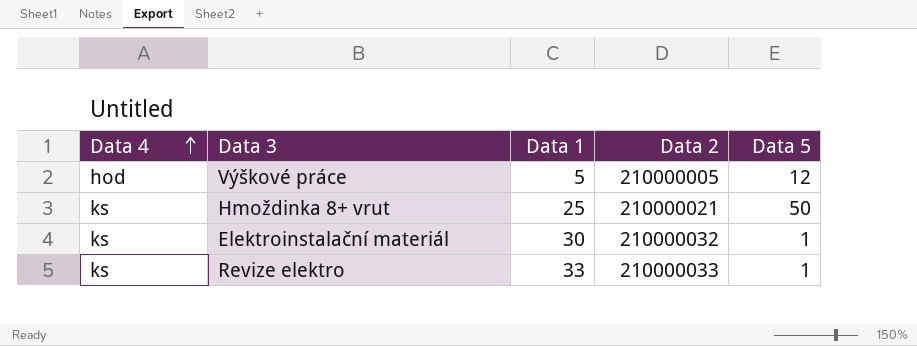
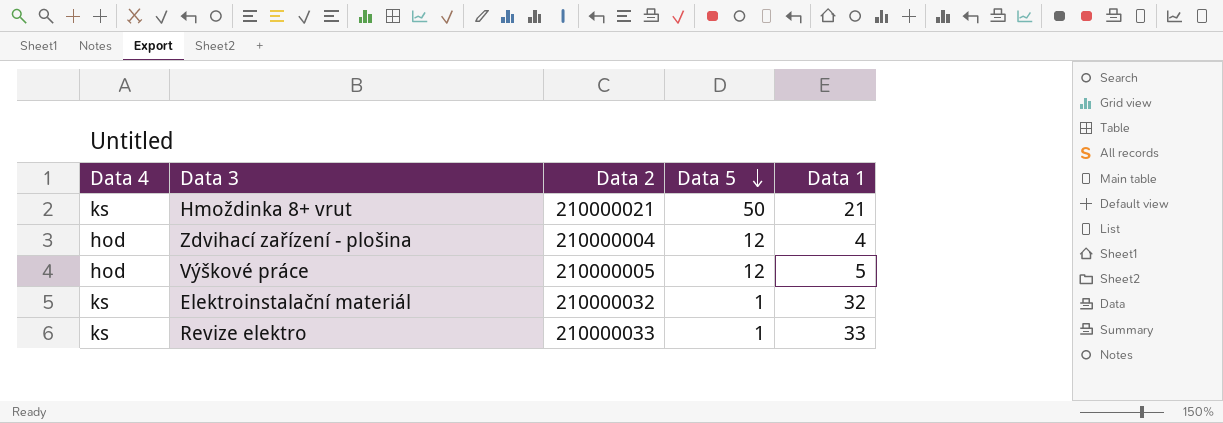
row order: Data 4 ascending -> Data 5 descending
column Data 1 | position: 3 -> 5
Hmoždinka 8+ vrut | Data 1: 25 -> 21
row Zdvihací zařízení - plošina: none -> hod | 210000004 | 12 | 4
Elektroinstalační materiál | Data 1: 30 -> 32

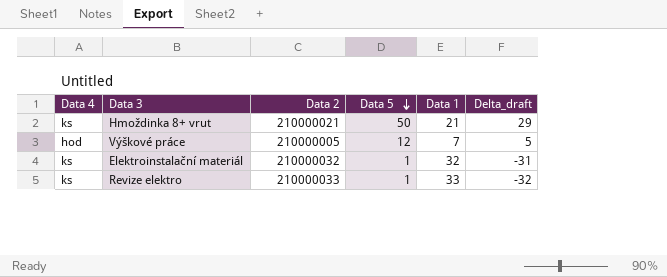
column Delta_draft | formula: none -> [Data 5] - [Data 1]
row Zdvihací zařízení - plošina: hod | 210000004 | 12 | 4 -> none
Výškové práce | Data 1: 5 -> 7

